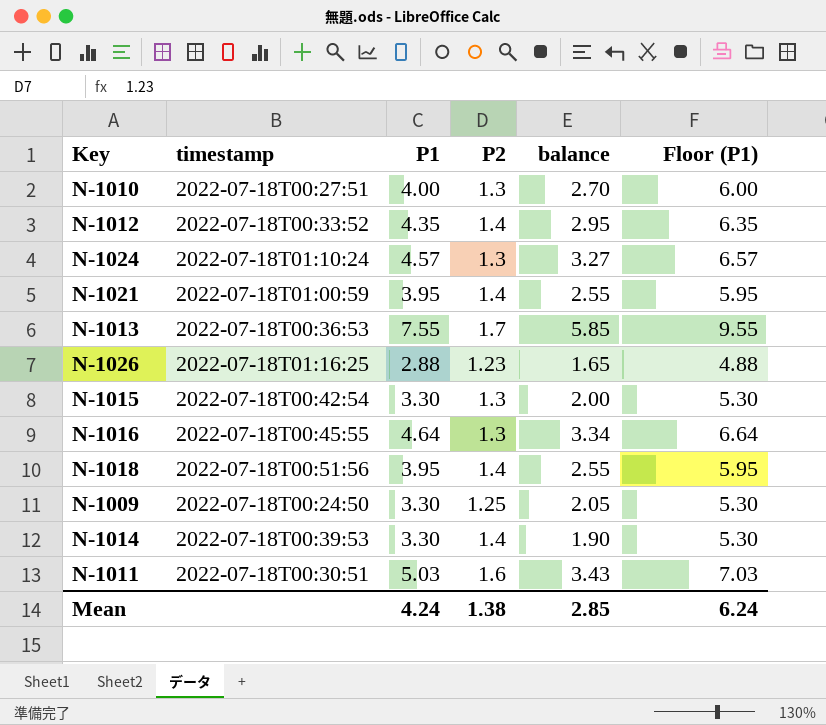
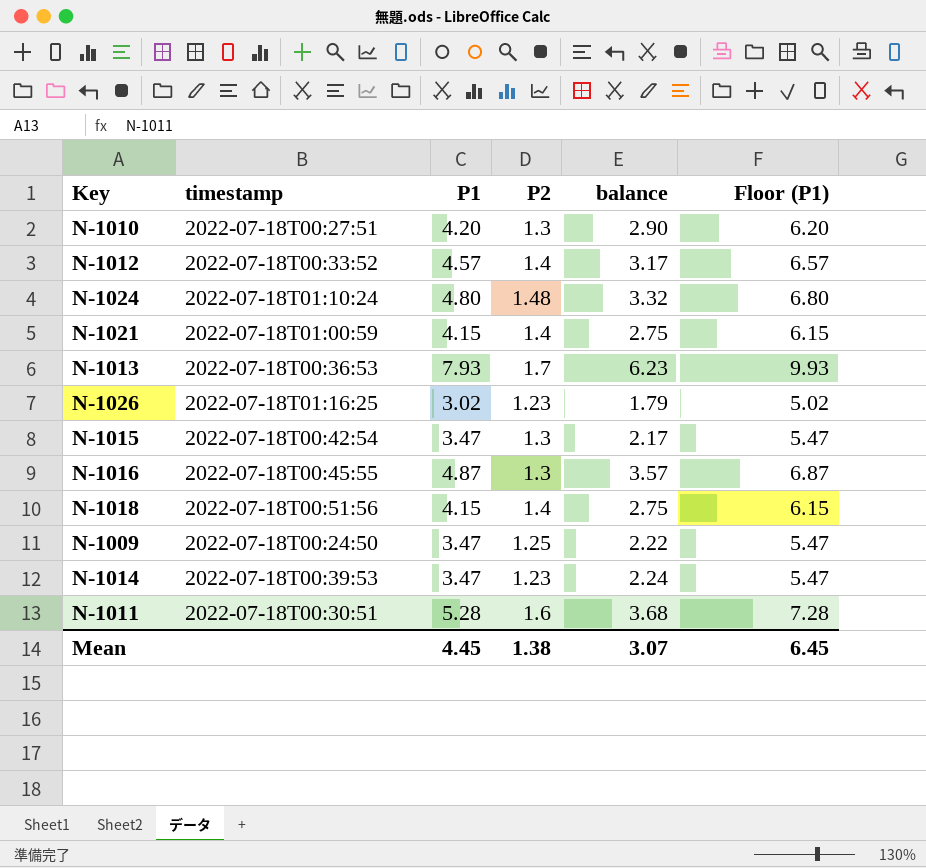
N-1010 | P1: 4.00 -> 4.20
N-1010 | balance: 2.70 -> 2.90
N-1010 | Floor (P1): 6.00 -> 6.20
N-1012 | P1: 4.35 -> 4.57
N-1012 | balance: 2.95 -> 3.17
N-1012 | Floor (P1): 6.35 -> 6.57
N-1024 | P1: 4.57 -> 4.80
N-1024 | P2: 1.3 -> 1.48
N-1024 | balance: 3.27 -> 3.32
N-1024 | Floor (P1): 6.57 -> 6.80
N-1021 | P1: 3.95 -> 4.15
N-1021 | balance: 2.55 -> 2.75
N-1021 | Floor (P1): 5.95 -> 6.15
N-1013 | P1: 7.55 -> 7.93
N-1013 | balance: 5.85 -> 6.23
N-1013 | Floor (P1): 9.55 -> 9.93
N-1026 | P1: 2.88 -> 3.02
N-1026 | balance: 1.65 -> 1.79
N-1026 | Floor (P1): 4.88 -> 5.02
N-1015 | P1: 3.30 -> 3.47
N-1015 | balance: 2.00 -> 2.17
N-1015 | Floor (P1): 5.30 -> 5.47
N-1016 | P1: 4.64 -> 4.87
N-1016 | balance: 3.34 -> 3.57
N-1016 | Floor (P1): 6.64 -> 6.87
N-1018 | P1: 3.95 -> 4.15
N-1018 | balance: 2.55 -> 2.75
N-1018 | Floor (P1): 5.95 -> 6.15
N-1009 | P1: 3.30 -> 3.47
N-1009 | balance: 2.05 -> 2.22
N-1009 | Floor (P1): 5.30 -> 5.47
N-1014 | P1: 3.30 -> 3.47
N-1014 | P2: 1.4 -> 1.23
N-1014 | balance: 1.90 -> 2.24
N-1014 | Floor (P1): 5.30 -> 5.47
N-1011 | P1: 5.03 -> 5.28
N-1011 | balance: 3.43 -> 3.68
N-1011 | Floor (P1): 7.03 -> 7.28
Mean | P1: 4.24 -> 4.45
Mean | balance: 2.85 -> 3.07
Mean | Floor (P1): 6.24 -> 6.45

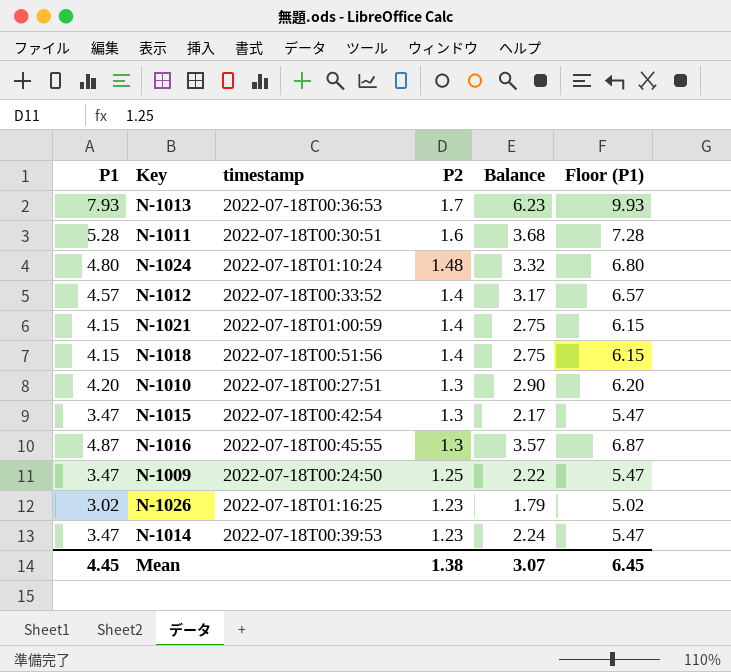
row order: none -> P2 descending
column P1 | position: 3 -> 1
column name: balance -> Balance

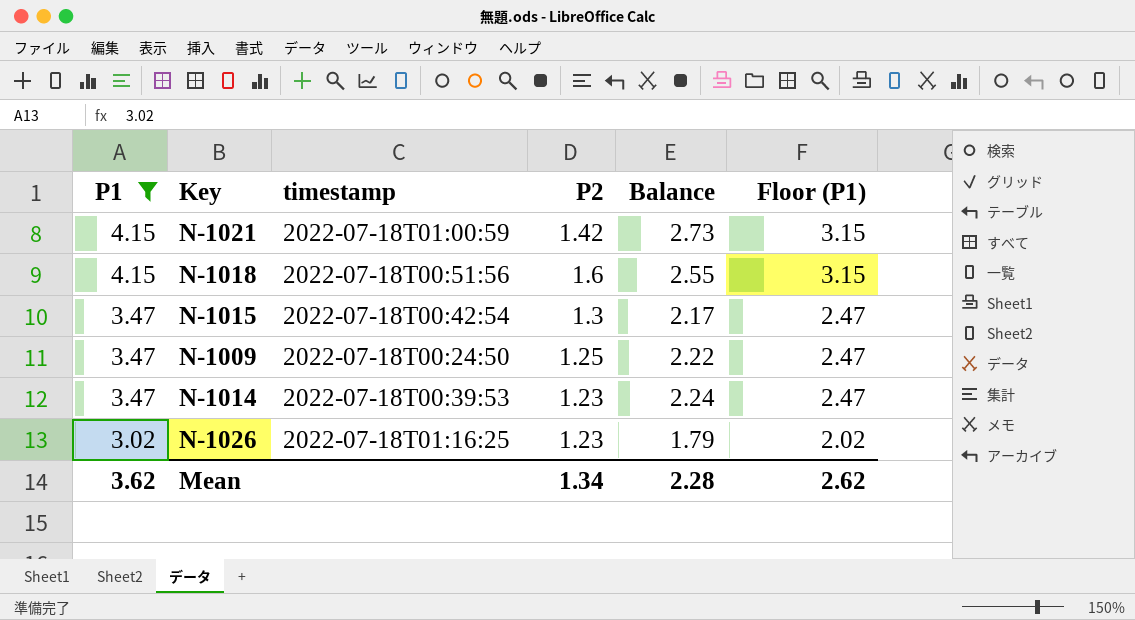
filter: none -> P1 <= 4.15
row order: P2 descending -> P1 descending
column Floor (P1) | formula: [P1] + 2 -> [P1] - 1
N-1021 | P2: 1.4 -> 1.42
N-1021 | Balance: 2.75 -> 2.73
N-1018 | P2: 1.4 -> 1.6
N-1018 | Balance: 2.75 -> 2.55
Mean | P1: 4.45 -> 3.62
Mean | P2: 1.38 -> 1.34
Mean | Balance: 3.07 -> 2.28
Mean | Floor (P1): 6.45 -> 2.62

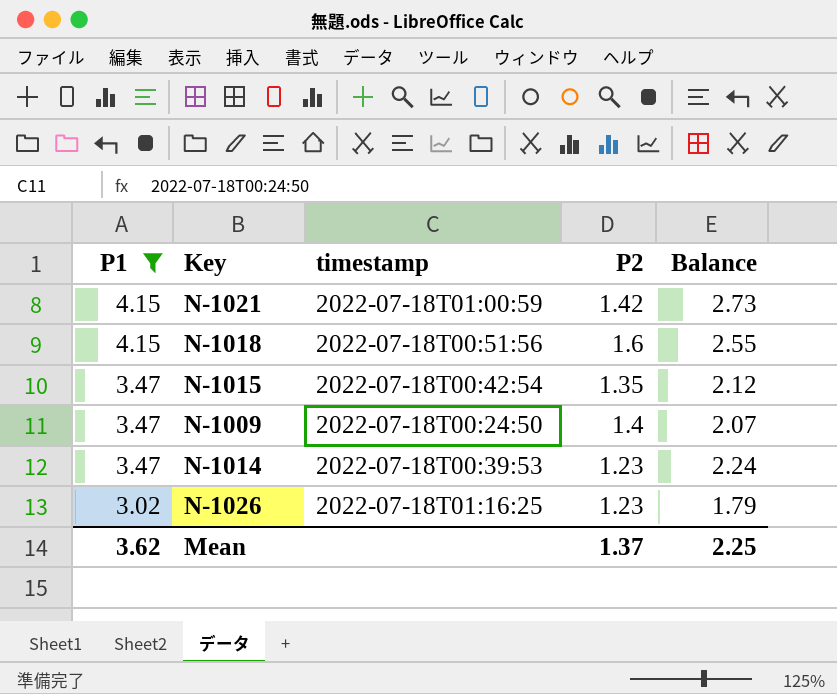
column Floor (P1) | formula: [P1] - 1 -> none
N-1015 | P2: 1.3 -> 1.35
N-1015 | Balance: 2.17 -> 2.12
N-1009 | P2: 1.25 -> 1.4
N-1009 | Balance: 2.22 -> 2.07
Mean | P2: 1.34 -> 1.37
Mean | Balance: 2.28 -> 2.25

